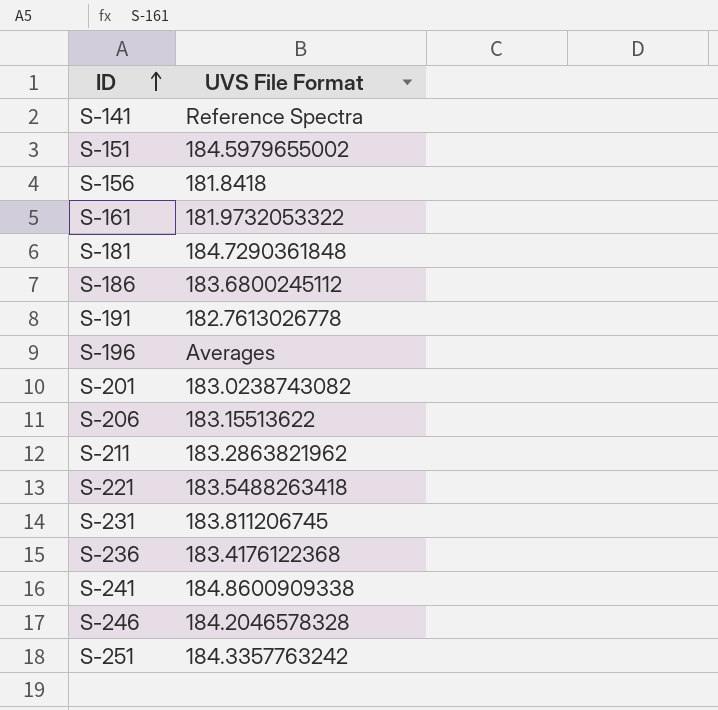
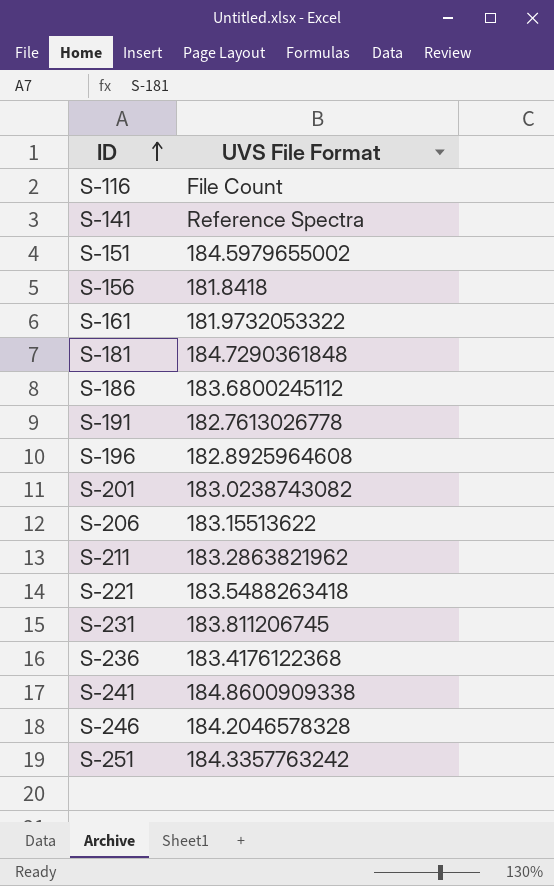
row S-116: none -> File Count
S-196 | UVS File Format: Averages -> 182.8925964608

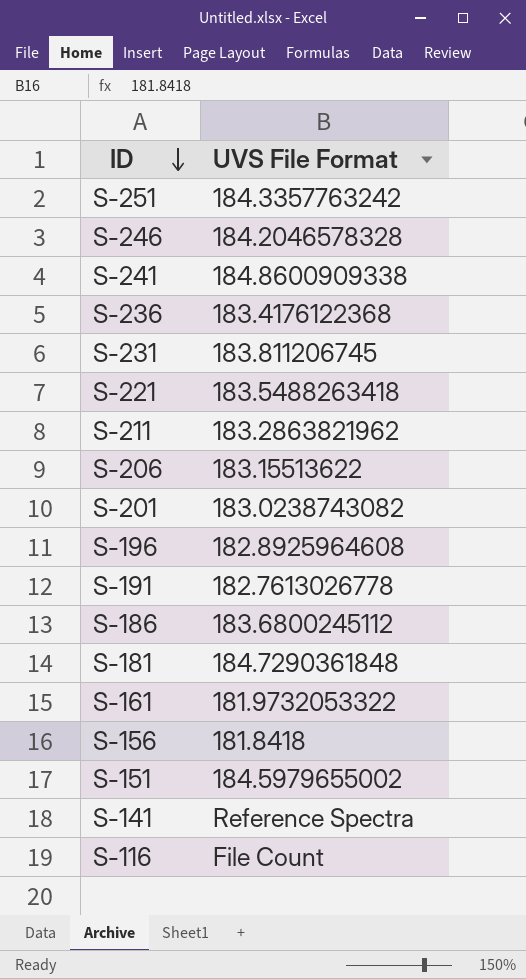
row order: ID ascending -> ID descending

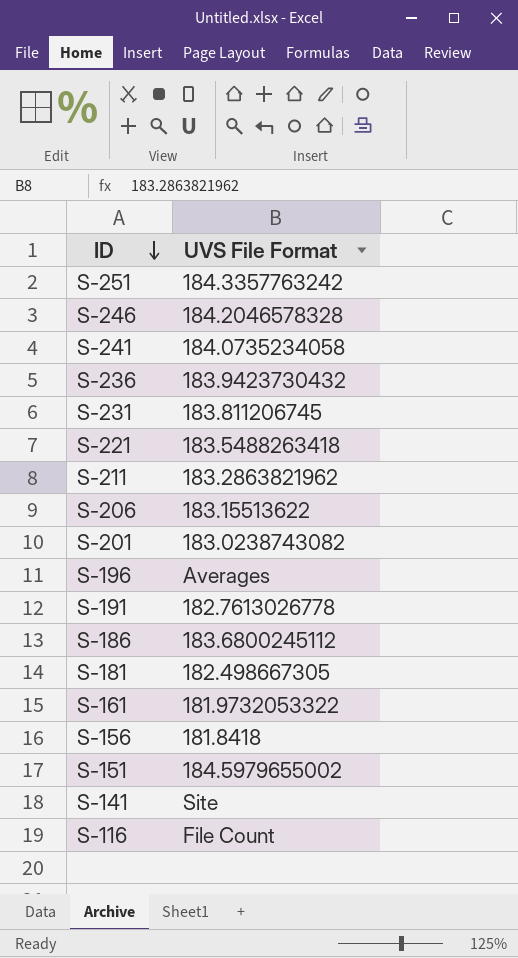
S-241 | UVS File Format: 184.8600909338 -> 184.0735234058
S-236 | UVS File Format: 183.4176122368 -> 183.9423730432
S-196 | UVS File Format: 182.8925964608 -> Averages
S-181 | UVS File Format: 184.7290361848 -> 182.498667305
S-141 | UVS File Format: Reference Spectra -> Site

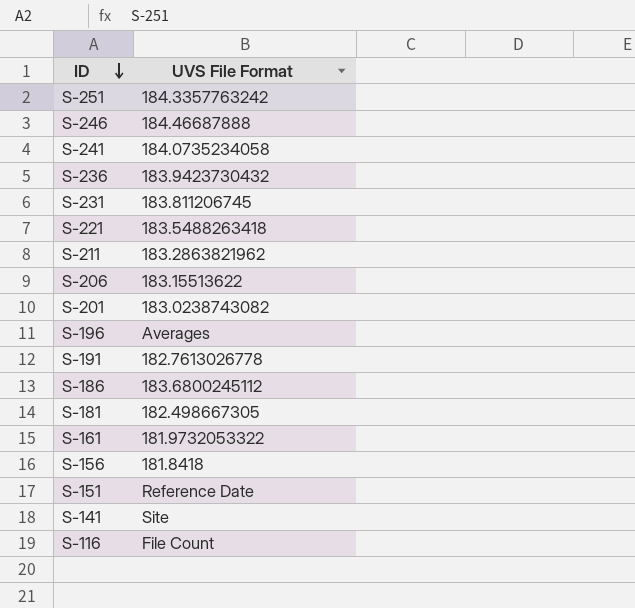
S-246 | UVS File Format: 184.2046578328 -> 184.46687888
S-151 | UVS File Format: 184.5979655002 -> Reference Date

